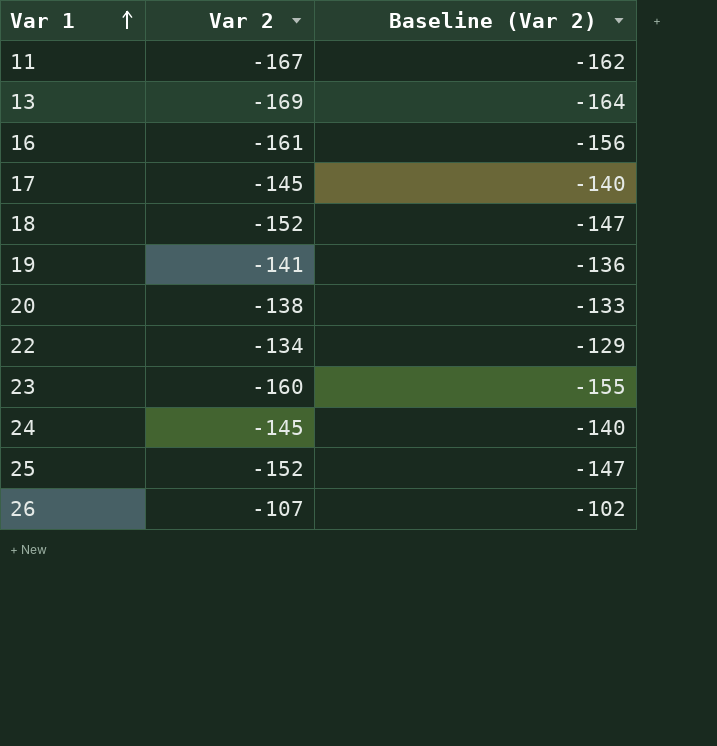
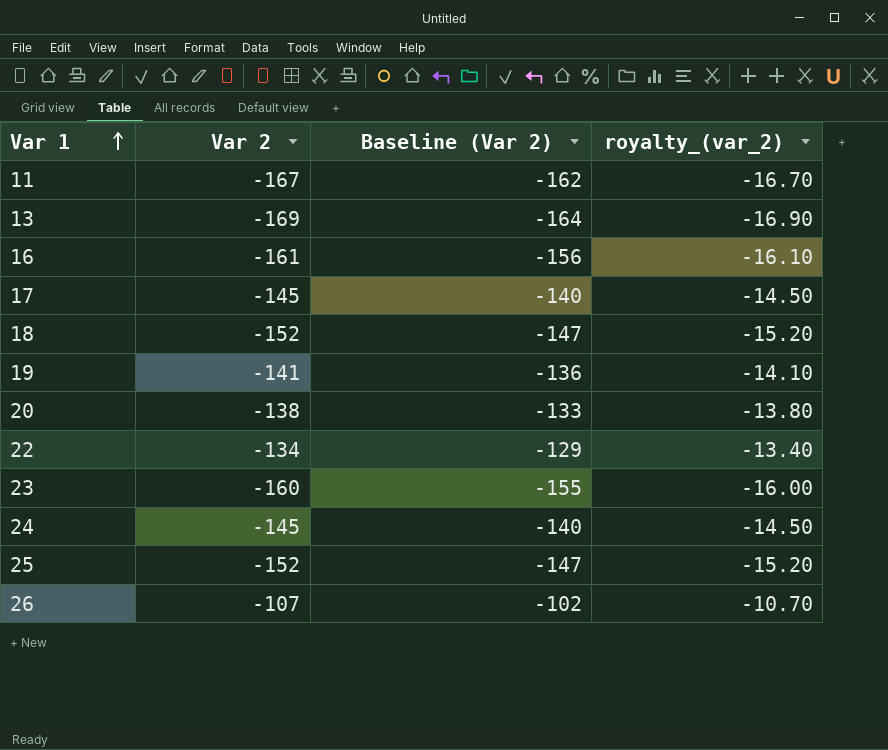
column royalty_(var_2) | formula: none -> [Var 2] * 0.1

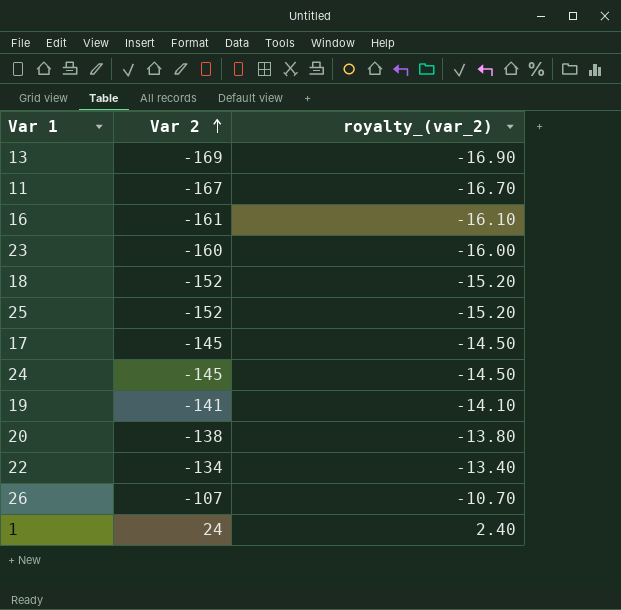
row order: Var 1 ascending -> Var 2 ascending
column Baseline (Var 2) | formula: [Var 2] + 5 -> none
row 1: none -> 24 | 2.40

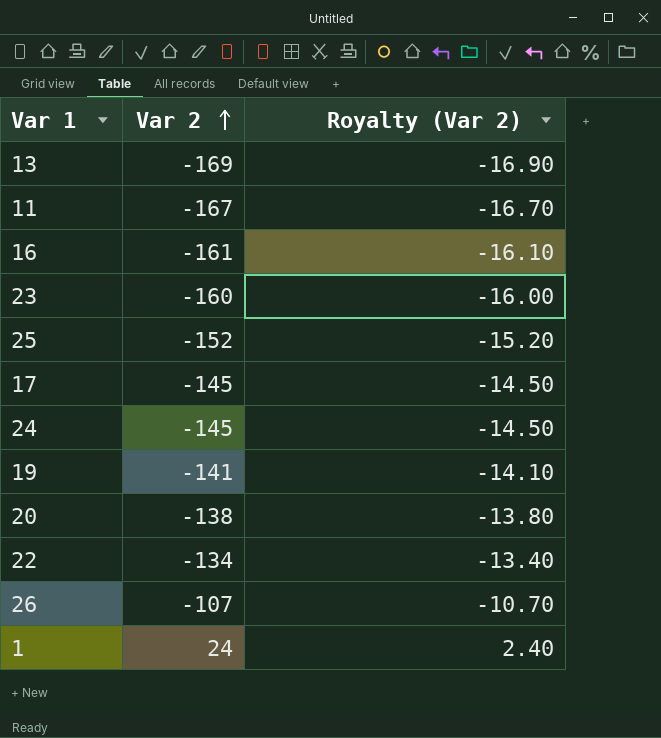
column name: royalty_(var_2) -> Royalty (Var 2)
row 18: -152 | -15.20 -> none

